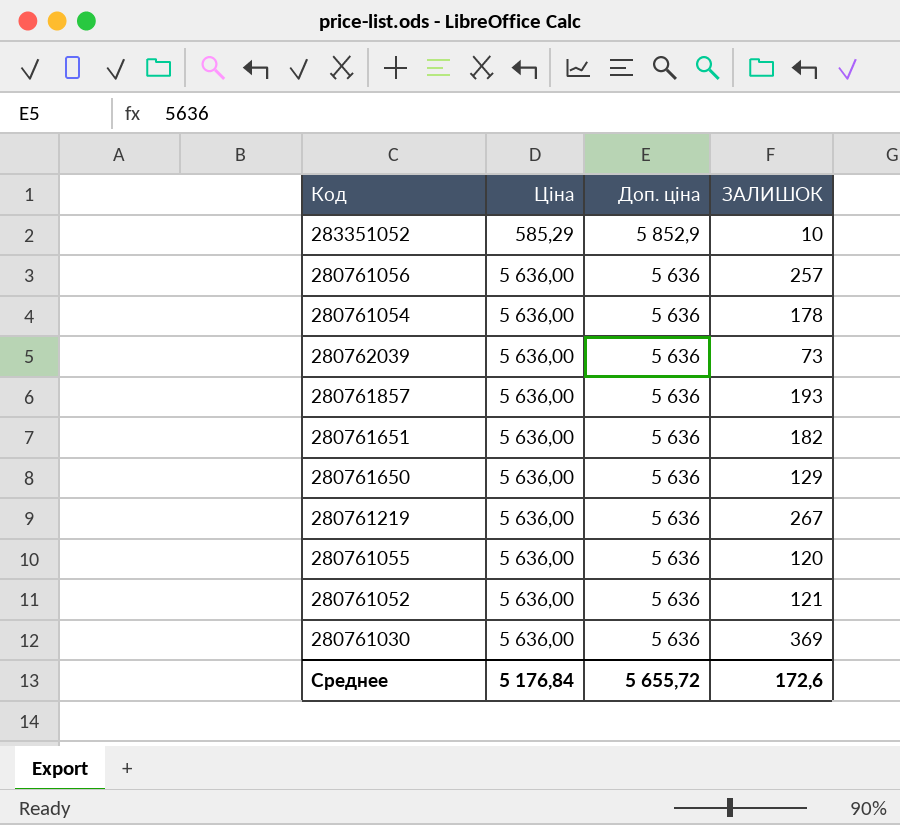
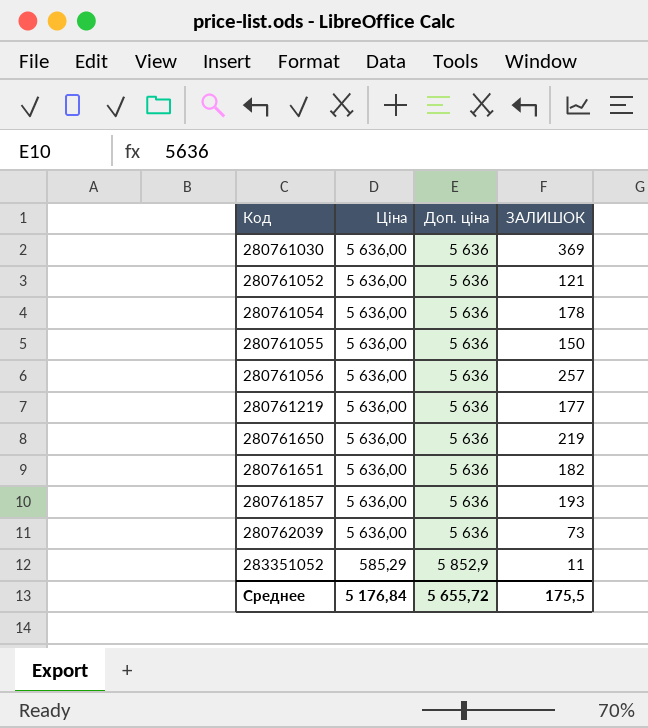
row order: Ціна ascending -> Код ascending
280761055 | ЗАЛИШОК: 120 -> 150
280761219 | ЗАЛИШОК: 267 -> 177
280761650 | ЗАЛИШОК: 129 -> 219
283351052 | ЗАЛИШОК: 10 -> 11
Среднее | ЗАЛИШОК: 172,6 -> 175,5

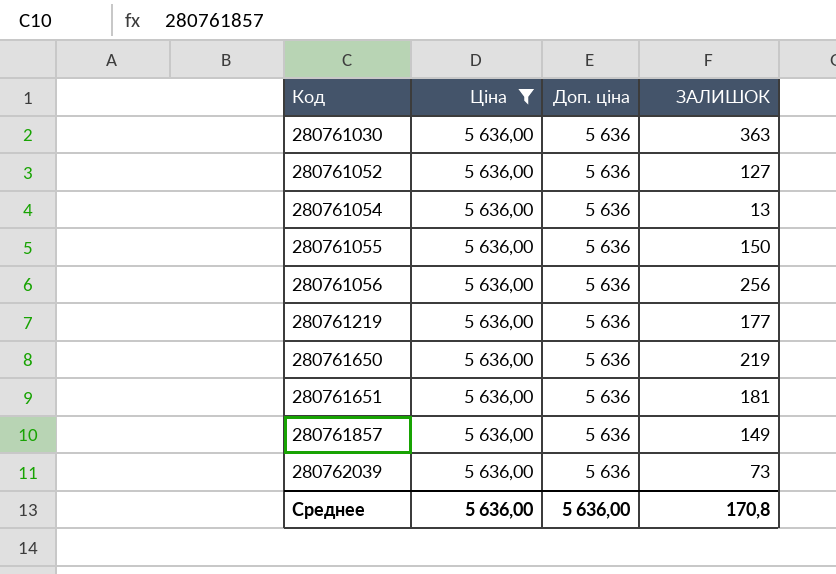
filter: none -> Ціна = 5 636,00
280761030 | ЗАЛИШОК: 369 -> 363
280761052 | ЗАЛИШОК: 121 -> 127
280761054 | ЗАЛИШОК: 178 -> 13
280761056 | ЗАЛИШОК: 257 -> 256
280761651 | ЗАЛИШОК: 182 -> 181
280761857 | ЗАЛИШОК: 193 -> 149
Среднее | Ціна: 5 176,84 -> 5 636,00
Среднее | Доп. ціна: 5 655,72 -> 5 636,00
Среднее | ЗАЛИШОК: 175,5 -> 170,8

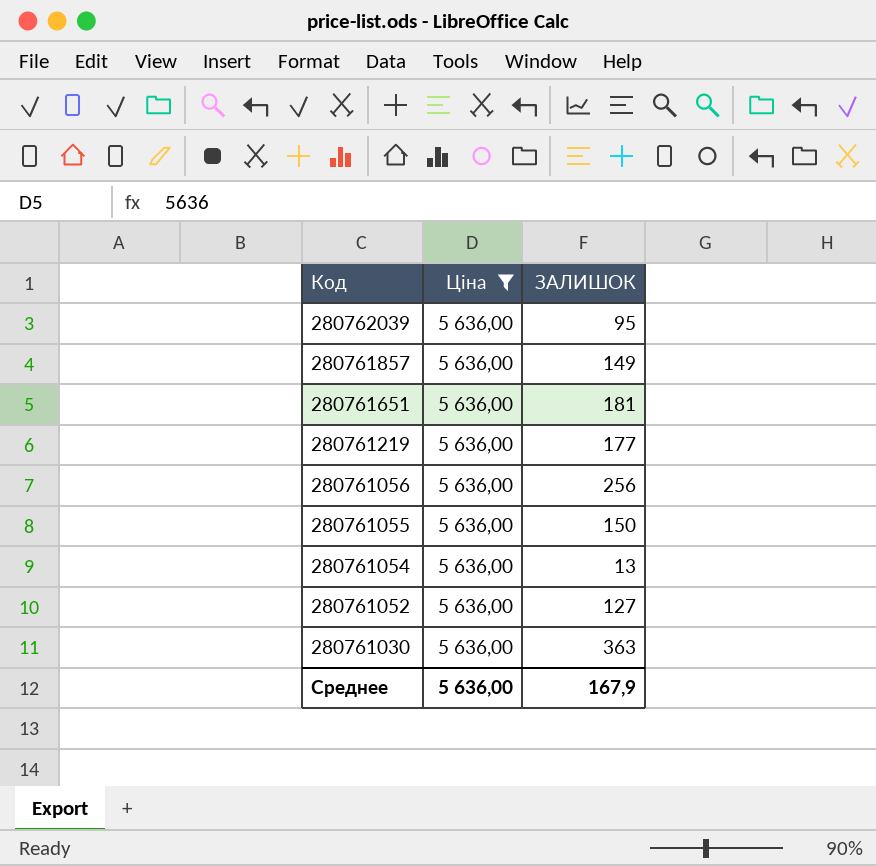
row order: Код ascending -> Код descending
column Доп. ціна | position: 3 -> none
row 280761650: 5 636,00 | 5 636 | 219 -> none
280762039 | ЗАЛИШОК: 73 -> 95
Среднее | ЗАЛИШОК: 170,8 -> 167,9

